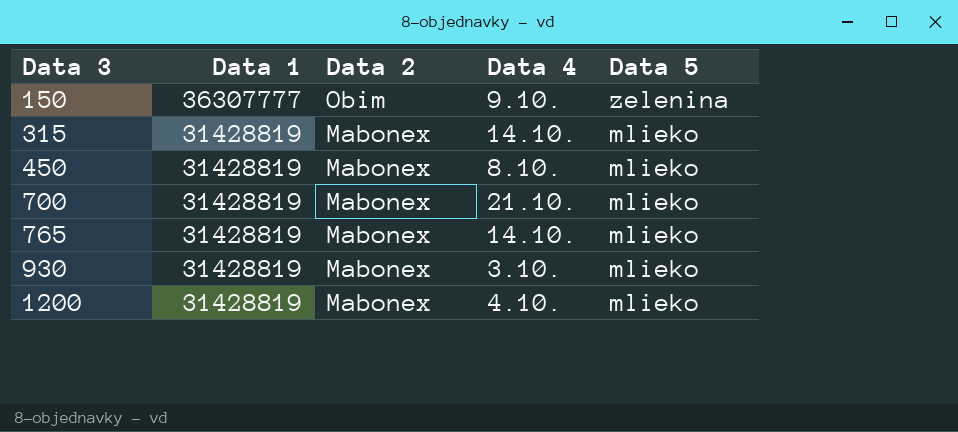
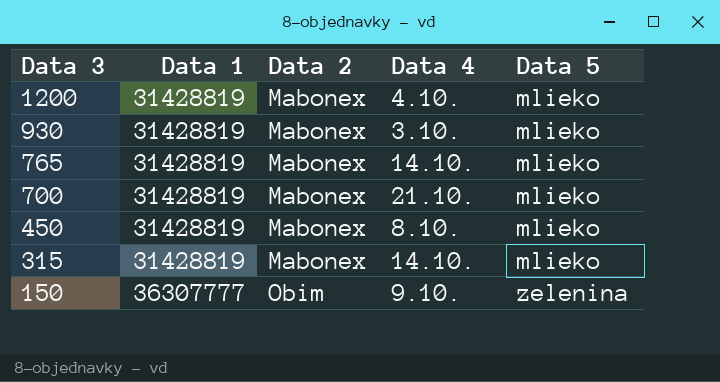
row order: Data 3 ascending -> Data 3 descending

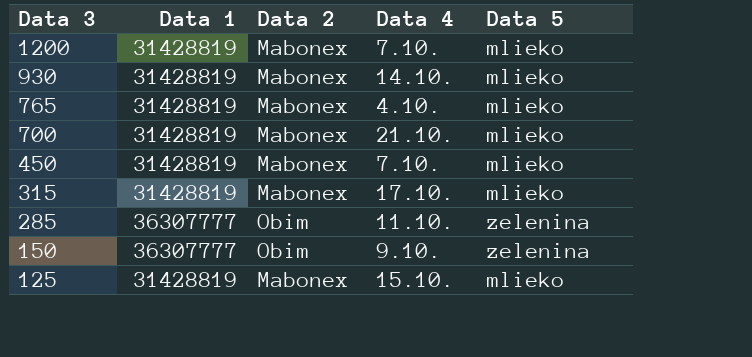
1200 | Data 4: 4.10. -> 7.10.
930 | Data 4: 3.10. -> 14.10.
765 | Data 4: 14.10. -> 4.10.
450 | Data 4: 8.10. -> 7.10.
315 | Data 4: 14.10. -> 17.10.
row 285: none -> 36307777 | Obim | 11.10. | zelenina
row 125: none -> 31428819 | Mabonex | 15.10. | mlieko

